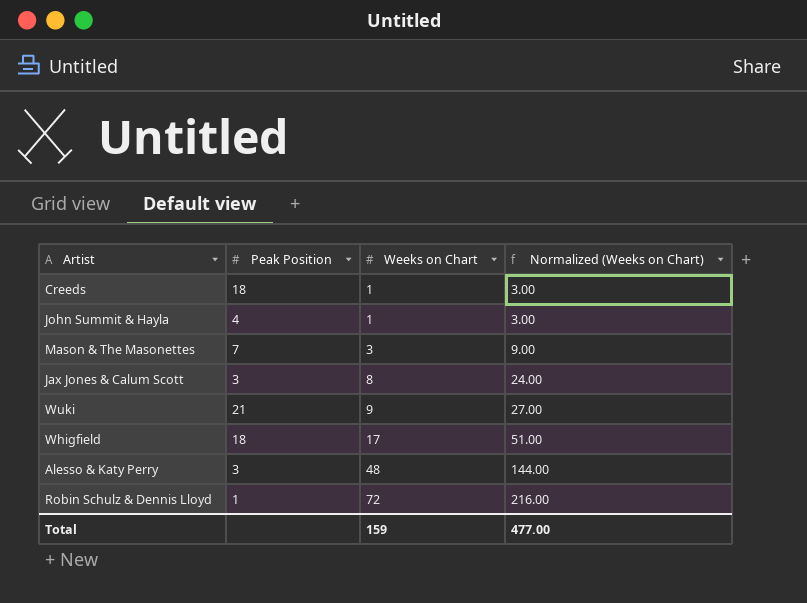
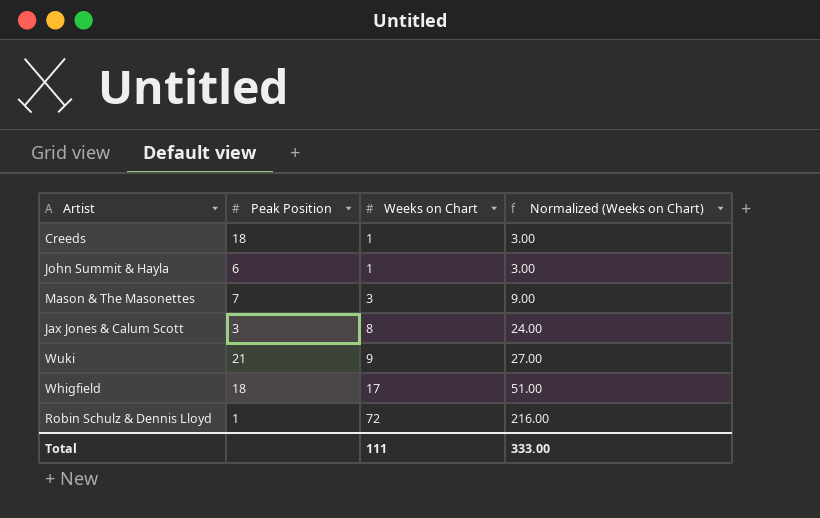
row Alesso & Katy Perry: 3 | 48 | 144.00 -> none
John Summit & Hayla | Peak Position: 4 -> 6
Total | Weeks on Chart: 159 -> 111
Total | Normalized (Weeks on Chart): 477.00 -> 333.00

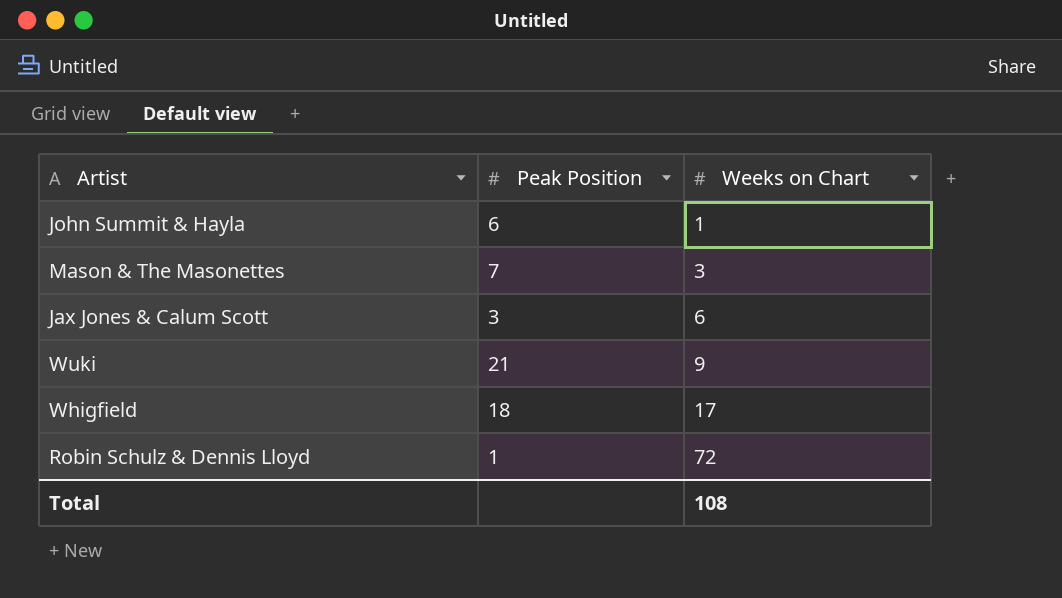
column Normalized (Weeks on Chart) | formula: [Weeks on Chart] * 3 -> none
row Creeds: 18 | 1 | 3.00 -> none
Jax Jones & Calum Scott | Weeks on Chart: 8 -> 6
Total | Weeks on Chart: 111 -> 108

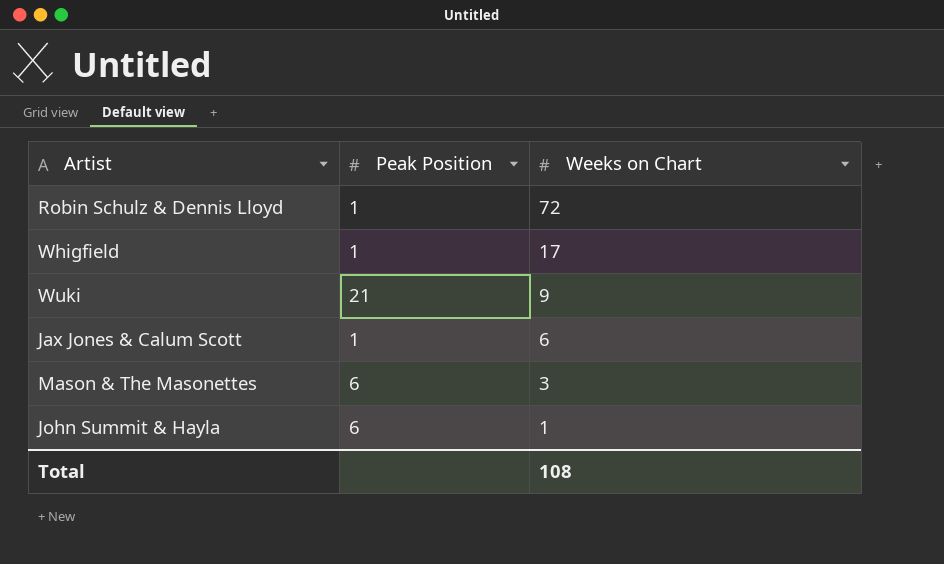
row order: Weeks on Chart ascending -> Weeks on Chart descending
Whigfield | Peak Position: 18 -> 1
Jax Jones & Calum Scott | Peak Position: 3 -> 1
Mason & The Masonettes | Peak Position: 7 -> 6

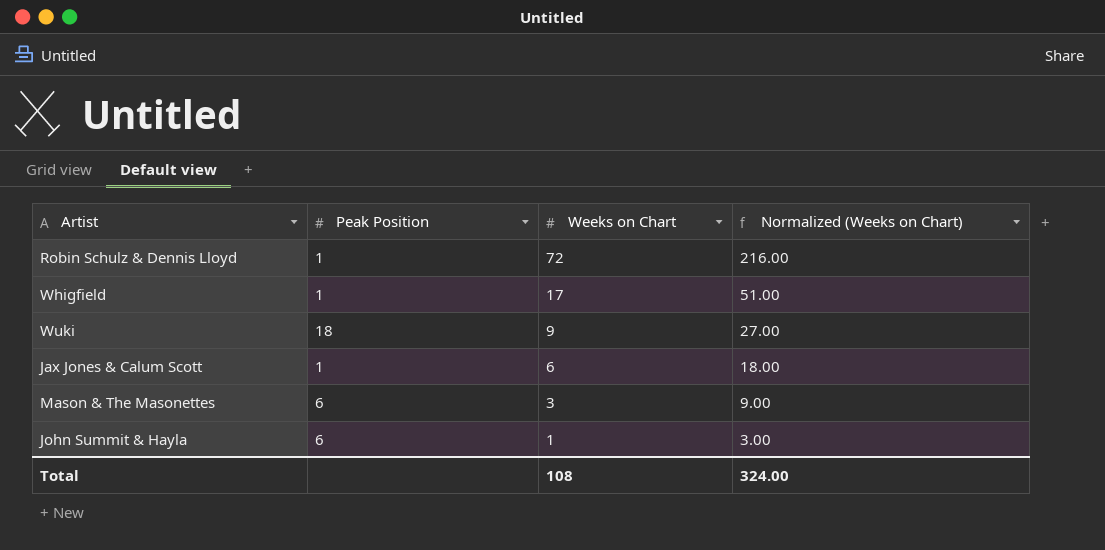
column Normalized (Weeks on Chart) | formula: none -> [Weeks on Chart] * 3
Wuki | Peak Position: 21 -> 18

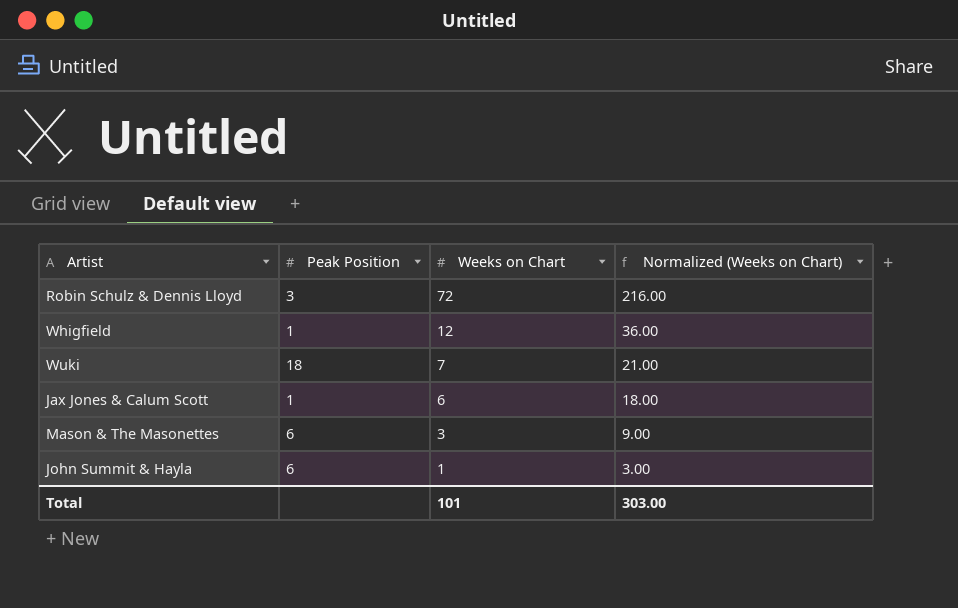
Robin Schulz & Dennis Lloyd | Peak Position: 1 -> 3
Whigfield | Weeks on Chart: 17 -> 12
Whigfield | Normalized (Weeks on Chart): 51.00 -> 36.00
Wuki | Weeks on Chart: 9 -> 7
Wuki | Normalized (Weeks on Chart): 27.00 -> 21.00
Total | Weeks on Chart: 108 -> 101
Total | Normalized (Weeks on Chart): 324.00 -> 303.00

